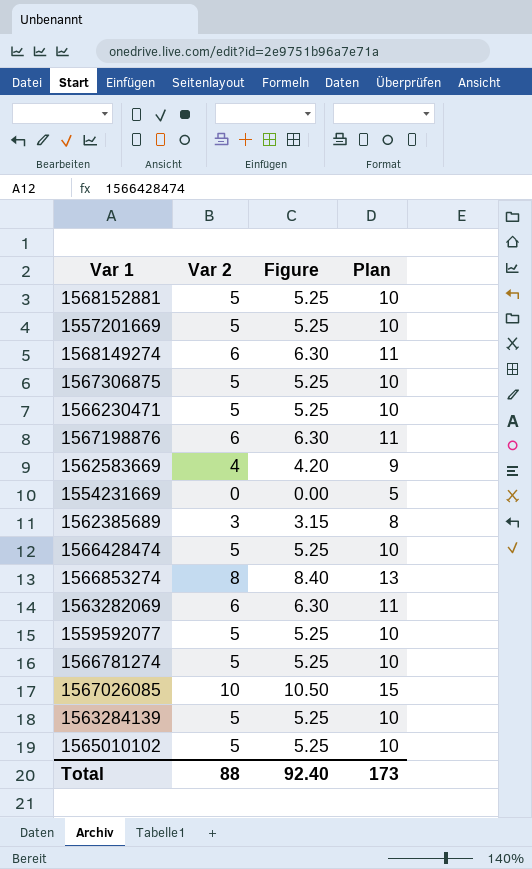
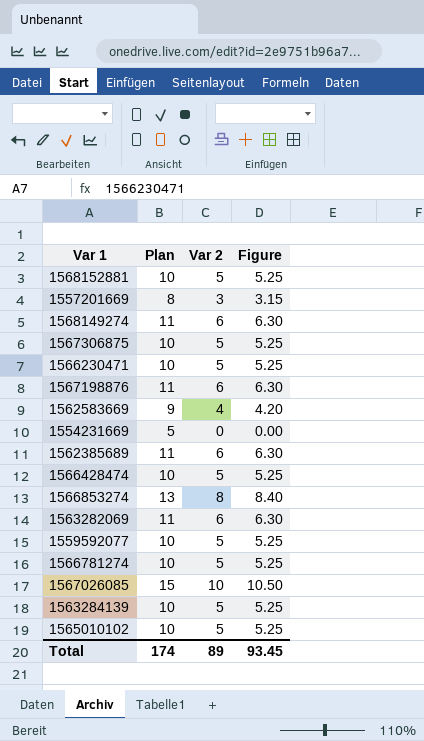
column Plan | position: 4 -> 2
1557201669 | Plan: 10 -> 8
1557201669 | Var 2: 5 -> 3
1557201669 | Figure: 5.25 -> 3.15
1562385689 | Plan: 8 -> 11
1562385689 | Var 2: 3 -> 6
1562385689 | Figure: 3.15 -> 6.30
Total | Plan: 173 -> 174
Total | Var 2: 88 -> 89
Total | Figure: 92.40 -> 93.45

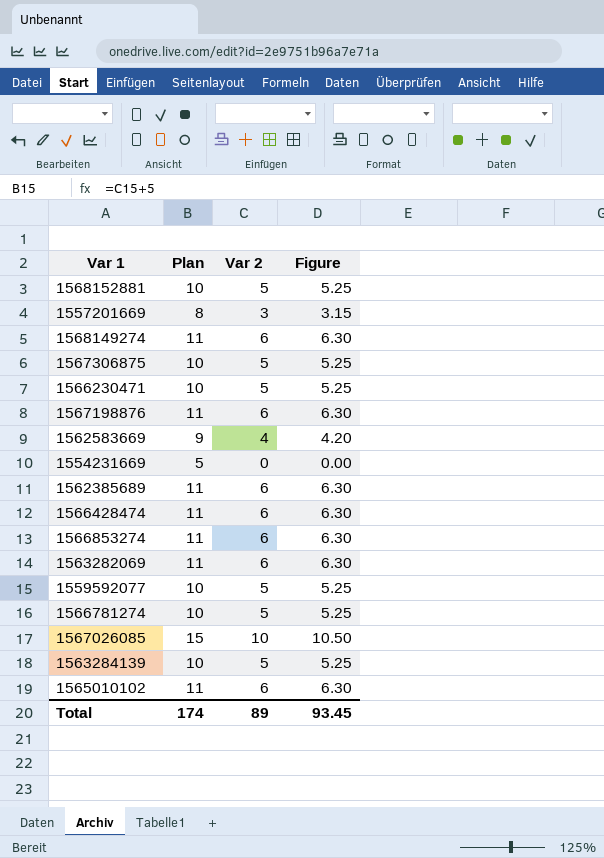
1566428474 | Plan: 10 -> 11
1566428474 | Var 2: 5 -> 6
1566428474 | Figure: 5.25 -> 6.30
1566853274 | Plan: 13 -> 11
1566853274 | Var 2: 8 -> 6
1566853274 | Figure: 8.40 -> 6.30
1565010102 | Plan: 10 -> 11
1565010102 | Var 2: 5 -> 6
1565010102 | Figure: 5.25 -> 6.30

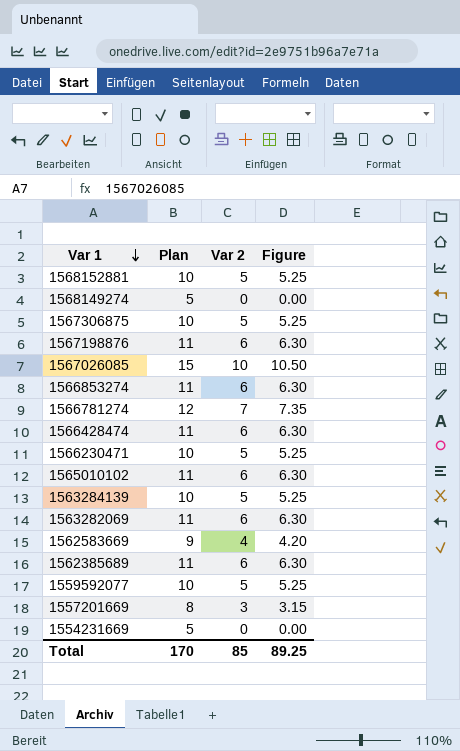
row order: none -> Var 1 descending
1568149274 | Plan: 11 -> 5
1568149274 | Var 2: 6 -> 0
1568149274 | Figure: 6.30 -> 0.00
1566781274 | Plan: 10 -> 12
1566781274 | Var 2: 5 -> 7
1566781274 | Figure: 5.25 -> 7.35
Total | Plan: 174 -> 170
Total | Var 2: 89 -> 85
Total | Figure: 93.45 -> 89.25

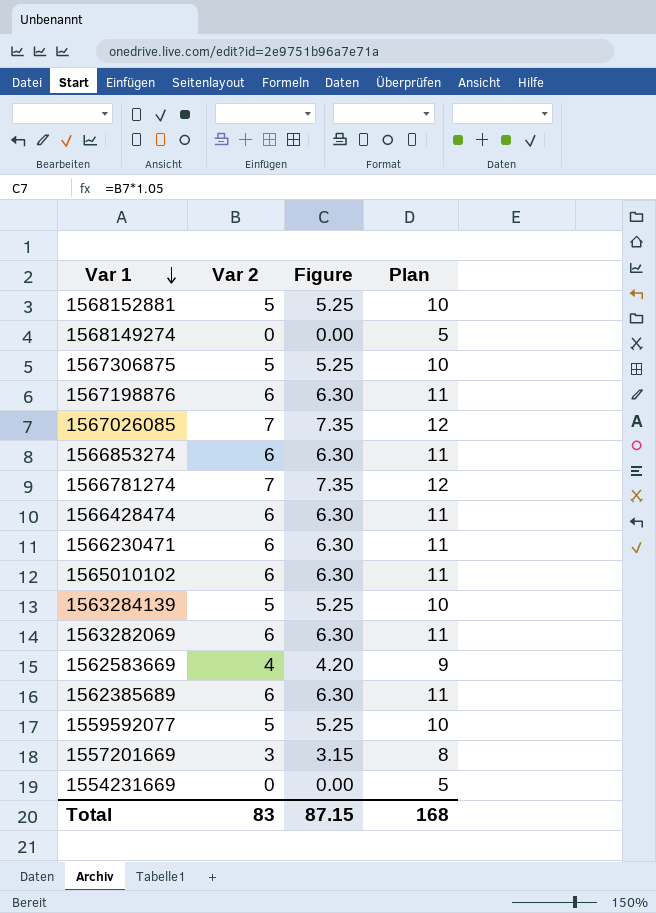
column Plan | position: 2 -> 4
1567026085 | Var 2: 10 -> 7
1567026085 | Figure: 10.50 -> 7.35
1567026085 | Plan: 15 -> 12
1566230471 | Var 2: 5 -> 6
1566230471 | Figure: 5.25 -> 6.30
1566230471 | Plan: 10 -> 11
Total | Var 2: 85 -> 83
Total | Figure: 89.25 -> 87.15
Total | Plan: 170 -> 168

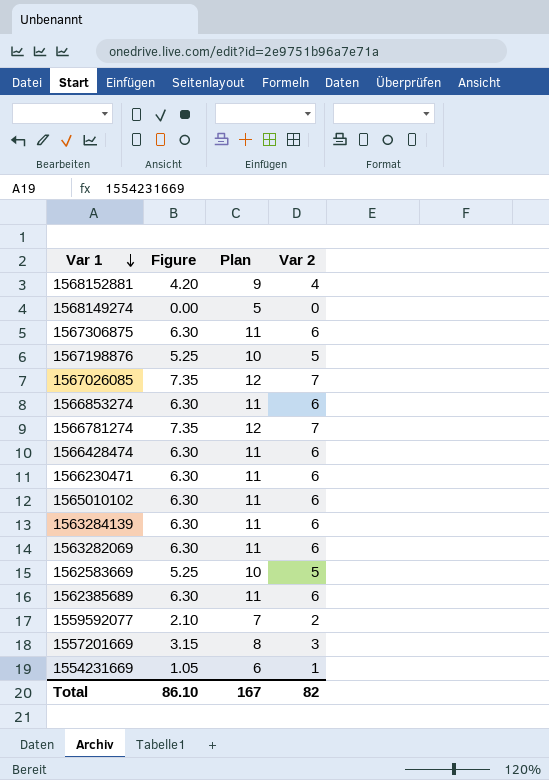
column Var 2 | position: 2 -> 4
1568152881 | Figure: 5.25 -> 4.20
1568152881 | Plan: 10 -> 9
1568152881 | Var 2: 5 -> 4
1567306875 | Figure: 5.25 -> 6.30
1567306875 | Plan: 10 -> 11
1567306875 | Var 2: 5 -> 6
1567198876 | Figure: 6.30 -> 5.25
1567198876 | Plan: 11 -> 10
1567198876 | Var 2: 6 -> 5
1563284139 | Figure: 5.25 -> 6.30
1563284139 | Plan: 10 -> 11
1563284139 | Var 2: 5 -> 6
1562583669 | Figure: 4.20 -> 5.25
1562583669 | Plan: 9 -> 10
1562583669 | Var 2: 4 -> 5
1559592077 | Figure: 5.25 -> 2.10
1559592077 | Plan: 10 -> 7
1559592077 | Var 2: 5 -> 2
1554231669 | Figure: 0.00 -> 1.05
1554231669 | Plan: 5 -> 6
1554231669 | Var 2: 0 -> 1
Total | Figure: 87.15 -> 86.10
Total | Plan: 168 -> 167
Total | Var 2: 83 -> 82

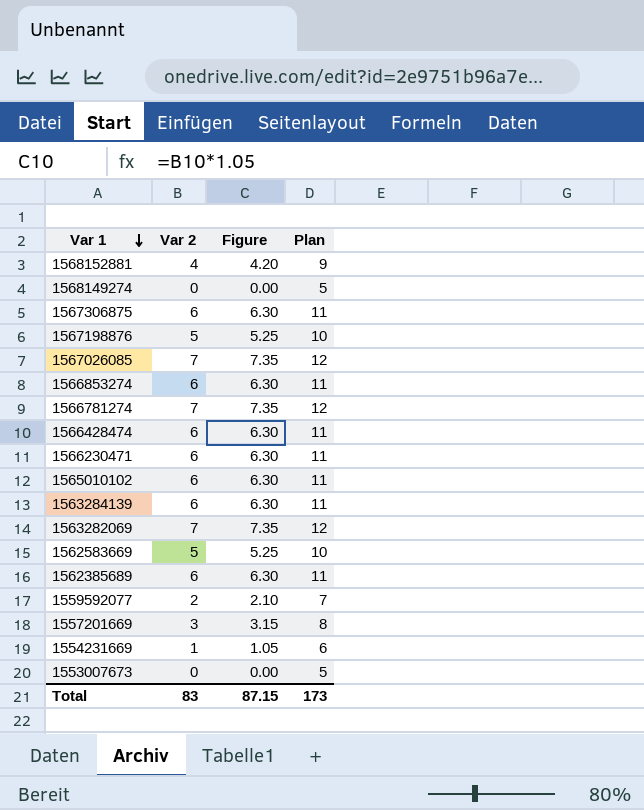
column Var 2 | position: 4 -> 2
1563282069 | Var 2: 6 -> 7
1563282069 | Figure: 6.30 -> 7.35
1563282069 | Plan: 11 -> 12
row 1553007673: none -> 0 | 0.00 | 5
Total | Var 2: 82 -> 83
Total | Figure: 86.10 -> 87.15
Total | Plan: 167 -> 173

